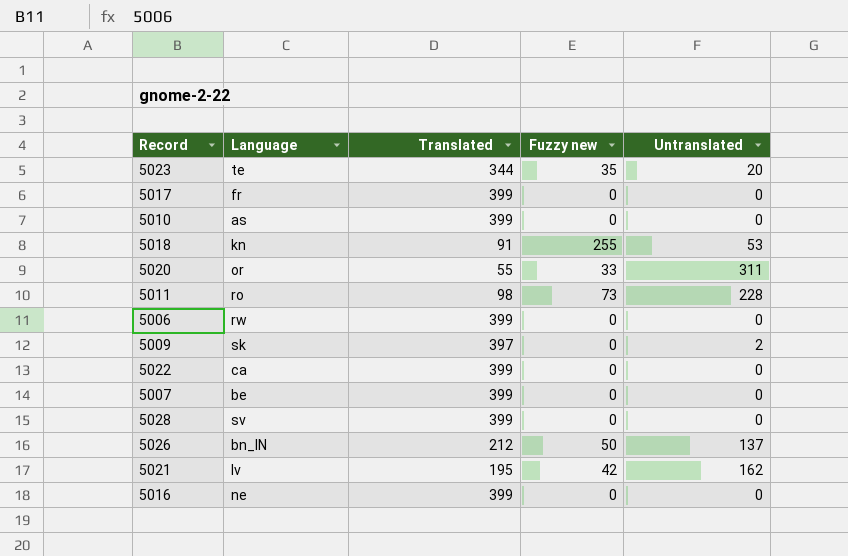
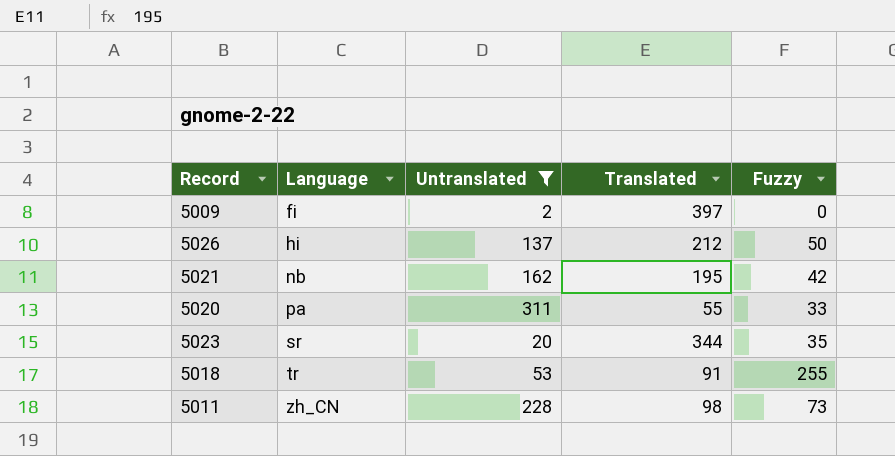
filter: none -> Untranslated != 0
row order: none -> Language ascending
column Untranslated | position: 5 -> 3
column name: Fuzzy new -> Fuzzy
5009 | Language: sk -> fi
5026 | Language: bn_IN -> hi
5021 | Language: lv -> nb
5020 | Language: or -> pa
5023 | Language: te -> sr
5018 | Language: kn -> tr
5011 | Language: ro -> zh_CN

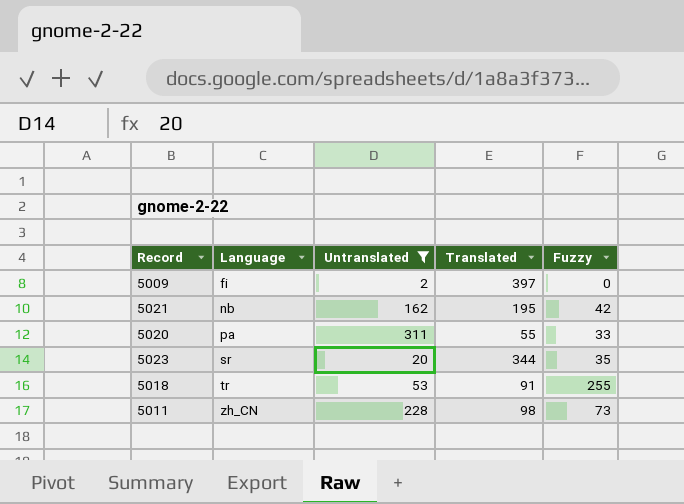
row 5026: hi | 137 | 212 | 50 -> none

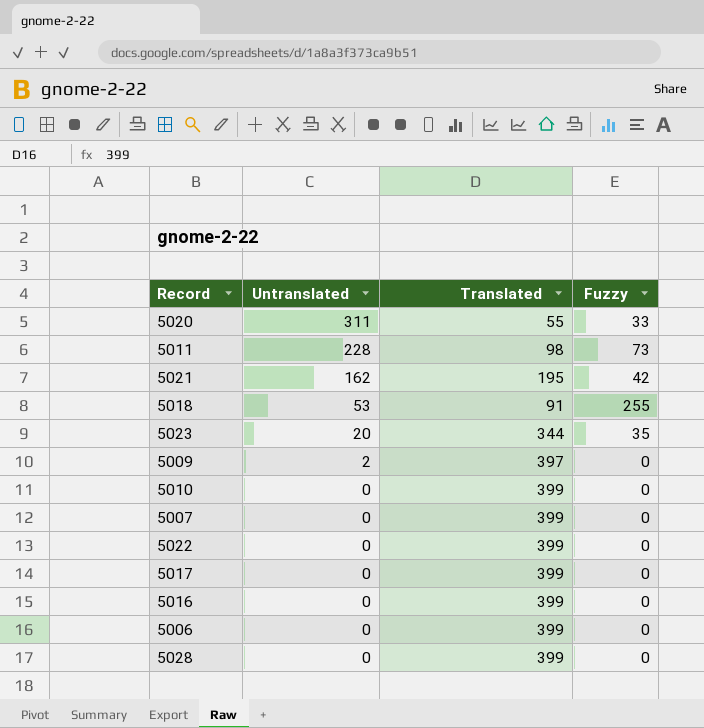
filter: Untranslated != 0 -> none
row order: Language ascending -> Untranslated descending
column Language | position: 2 -> none

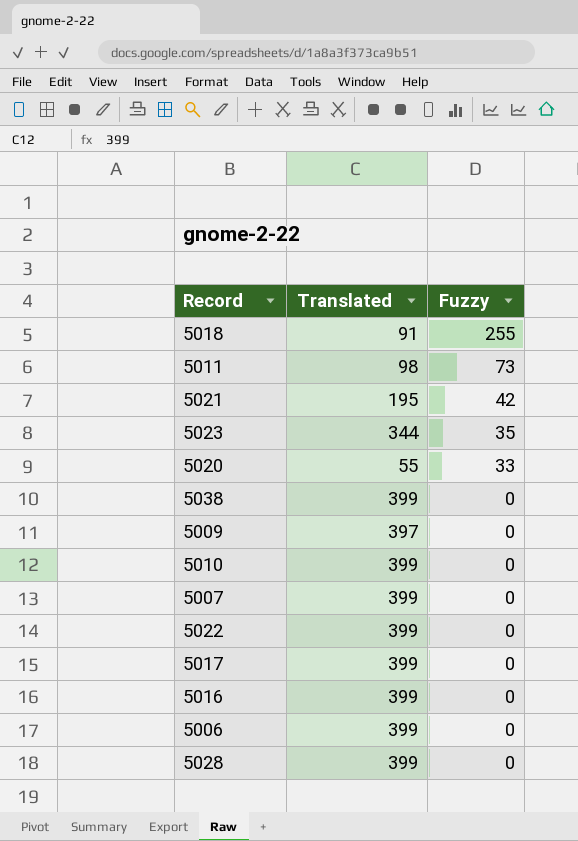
row order: Untranslated descending -> Fuzzy descending
column Untranslated | position: 2 -> none
row 5038: none -> 399 | 0

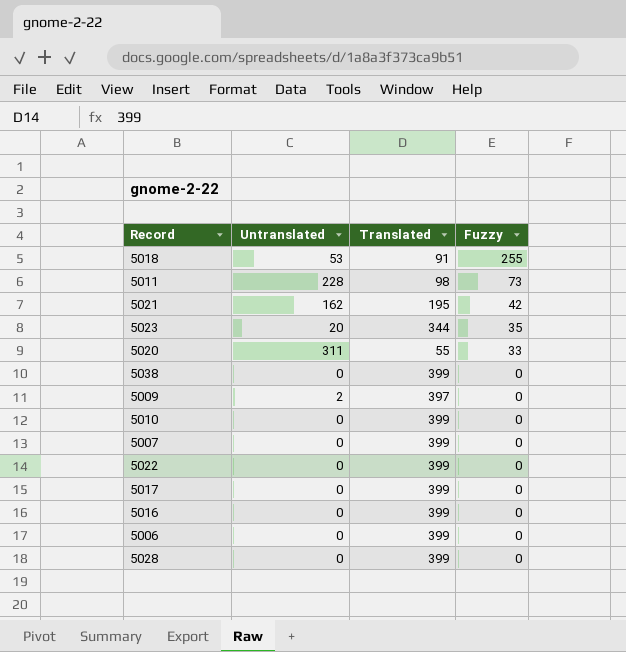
column Untranslated | position: none -> 2

